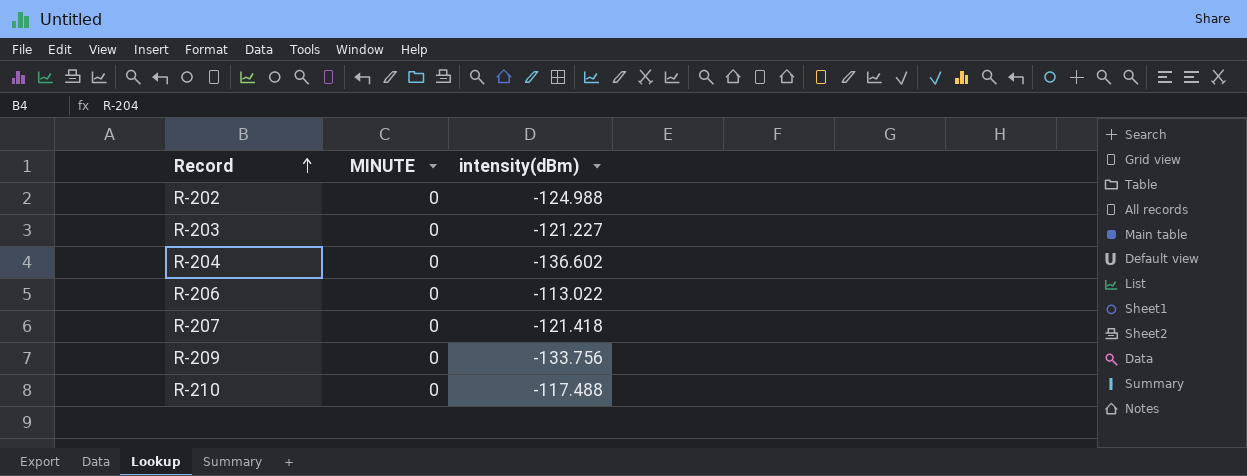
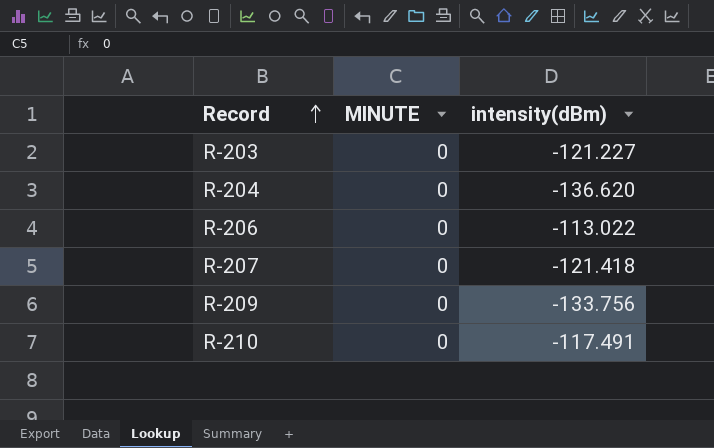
row R-202: 0 | -124.988 -> none
R-204 | intensity(dBm): -136.602 -> -136.620
R-210 | intensity(dBm): -117.488 -> -117.491

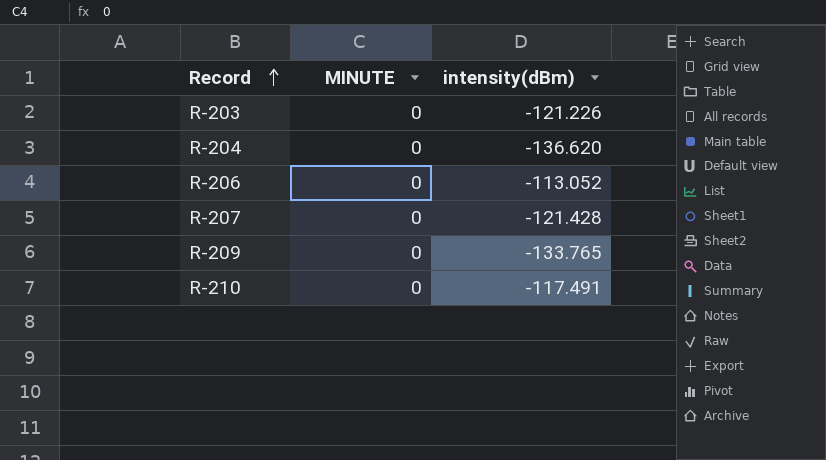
R-203 | intensity(dBm): -121.227 -> -121.226
R-206 | intensity(dBm): -113.022 -> -113.052
R-207 | intensity(dBm): -121.418 -> -121.428
R-209 | intensity(dBm): -133.756 -> -133.765

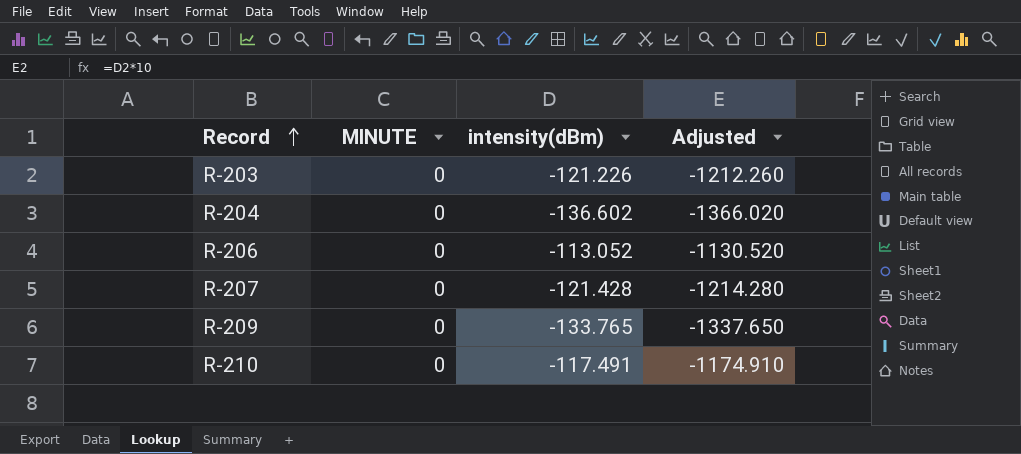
column Adjusted | formula: none -> [intensity(dBm)] * 10
R-204 | intensity(dBm): -136.620 -> -136.602

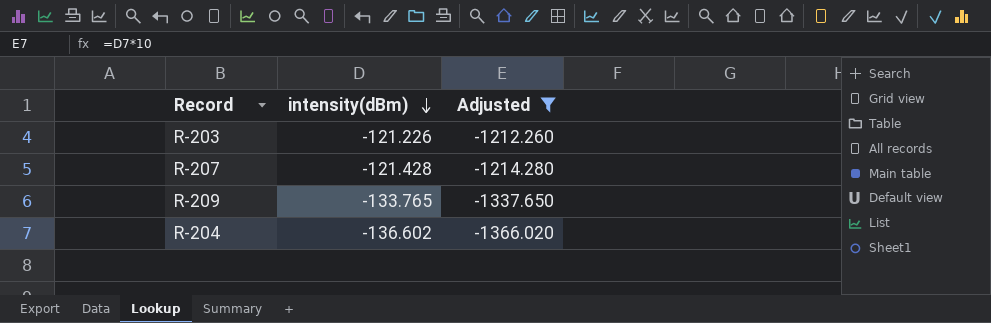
filter: none -> Adjusted <= -1212.260
row order: Record ascending -> intensity(dBm) descending
column MINUTE | position: 2 -> none

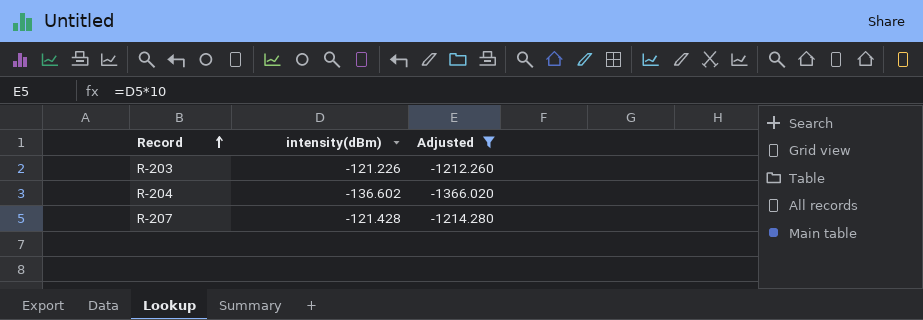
row order: intensity(dBm) descending -> Record ascending
row R-209: -133.765 | -1337.650 -> none

